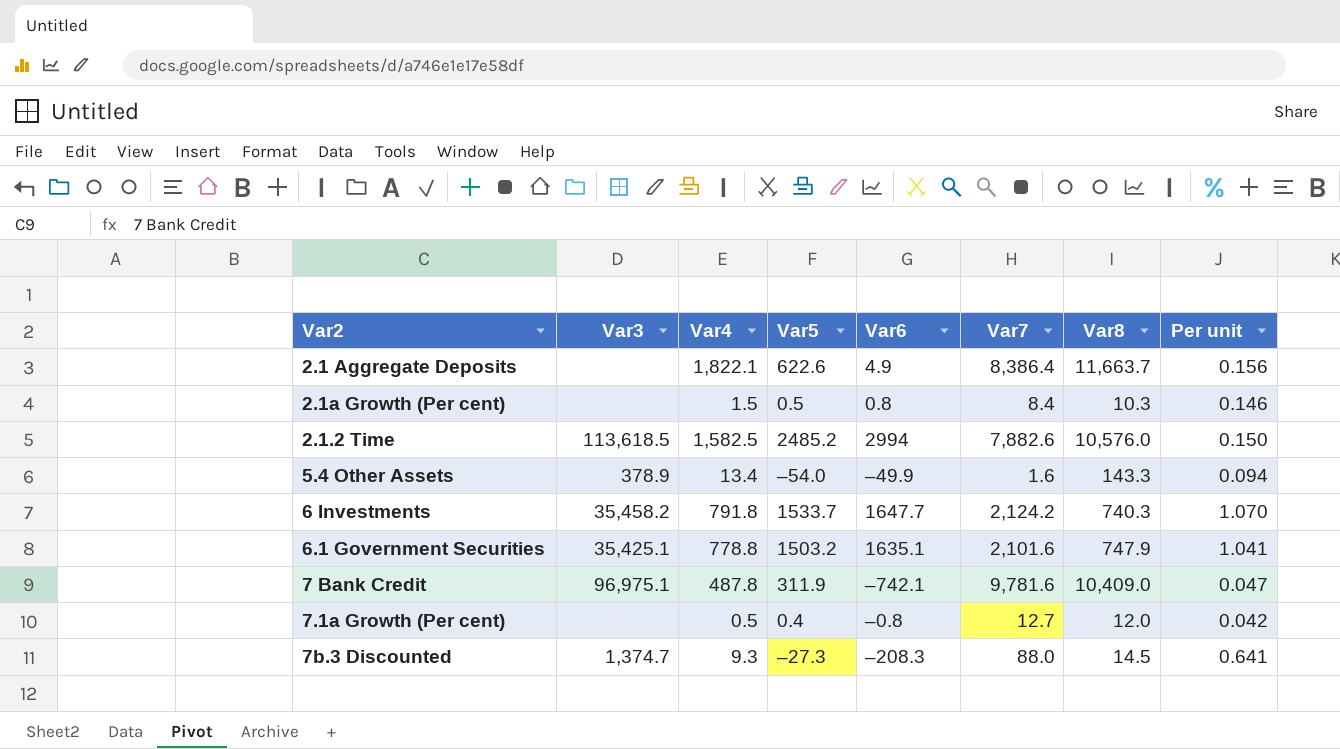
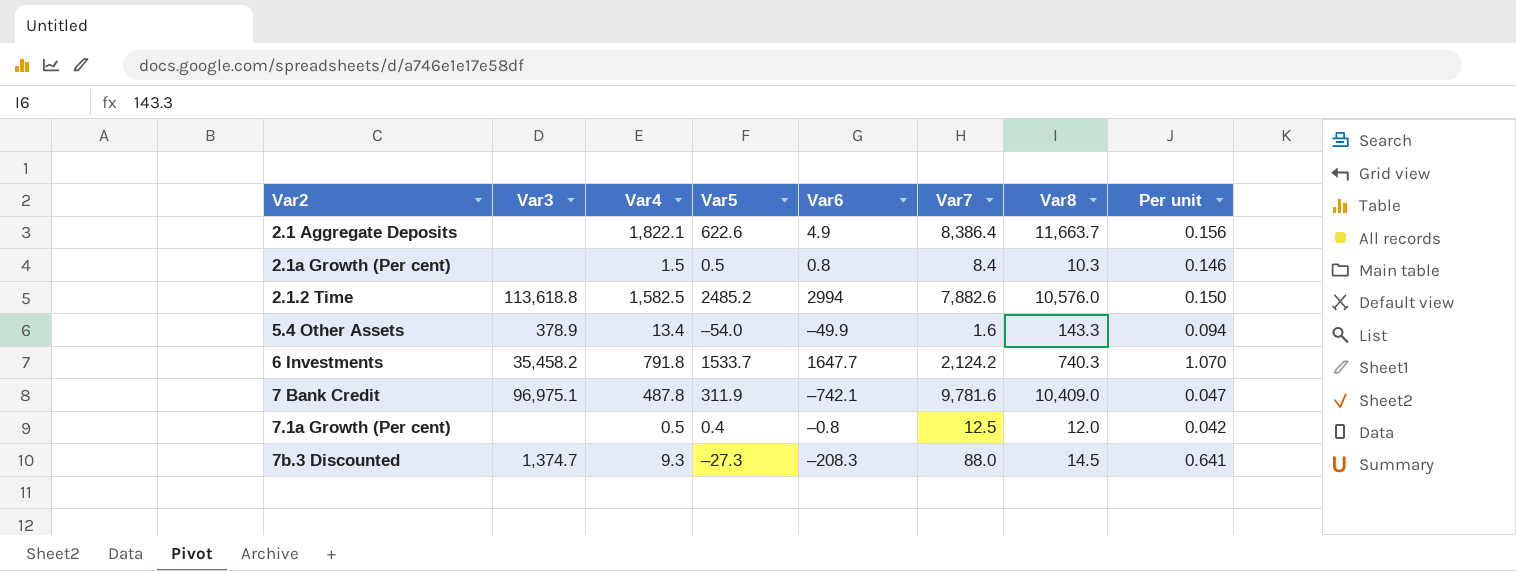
row 6.1 Government Securities: 35,425.1 | 778.8 | 1503.2 | 1635.1 | 2,101.6 | 747.9 | 1.041 -> none
2.1.2 Time | Var3: 113,618.5 -> 113,618.8
7.1a Growth (Per cent) | Var7: 12.7 -> 12.5

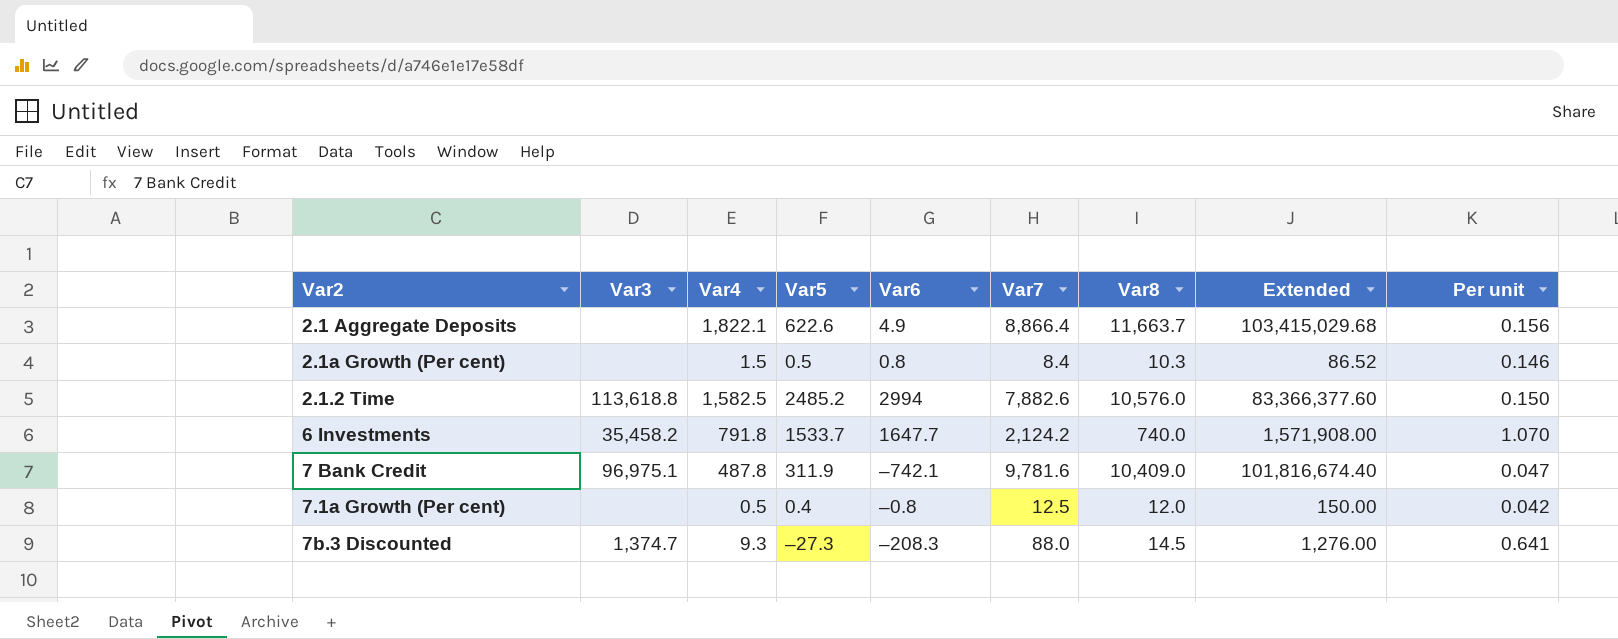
column Extended | formula: none -> [Var7] * [Var8]
row 5.4 Other Assets: 378.9 | 13.4 | –54.0 | –49.9 | 1.6 | 143.3 | 0.094 -> none
2.1 Aggregate Deposits | Var7: 8,386.4 -> 8,866.4
6 Investments | Var8: 740.3 -> 740.0

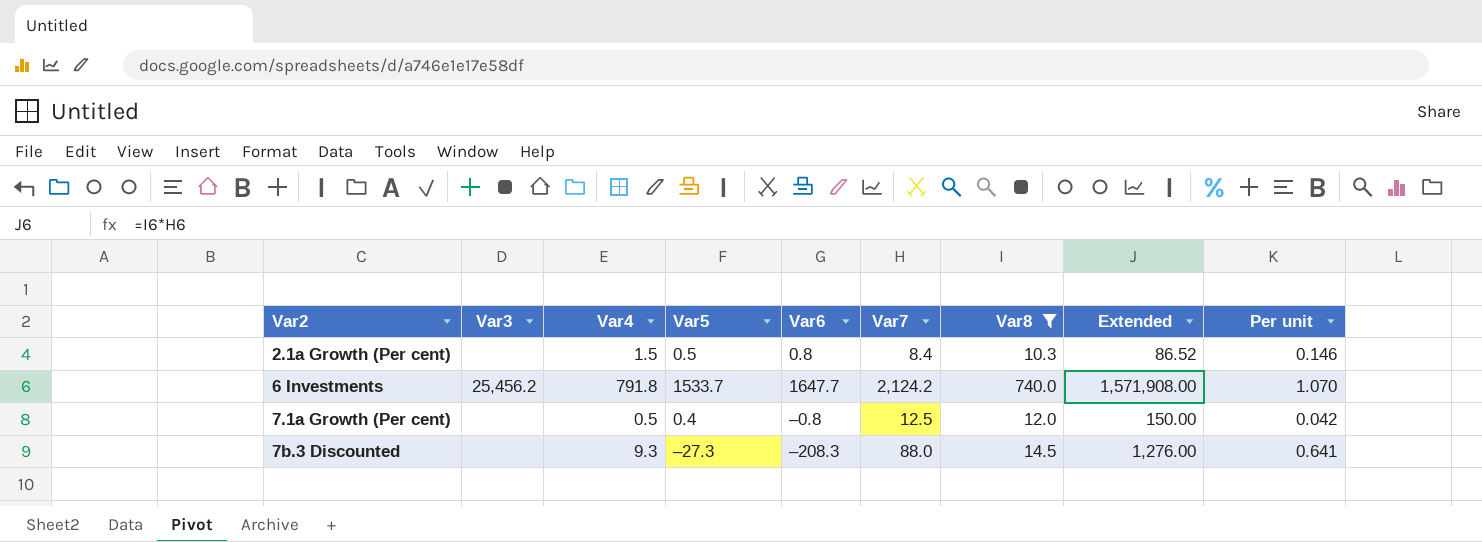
filter: none -> Var8 <= 740.0
6 Investments | Var3: 35,458.2 -> 25,456.2
7b.3 Discounted | Var3: 1,374.7 -> none

